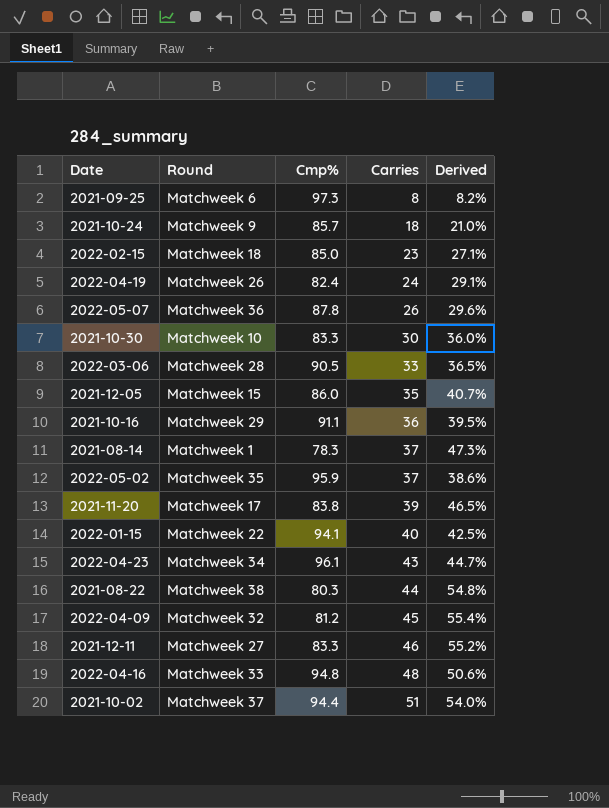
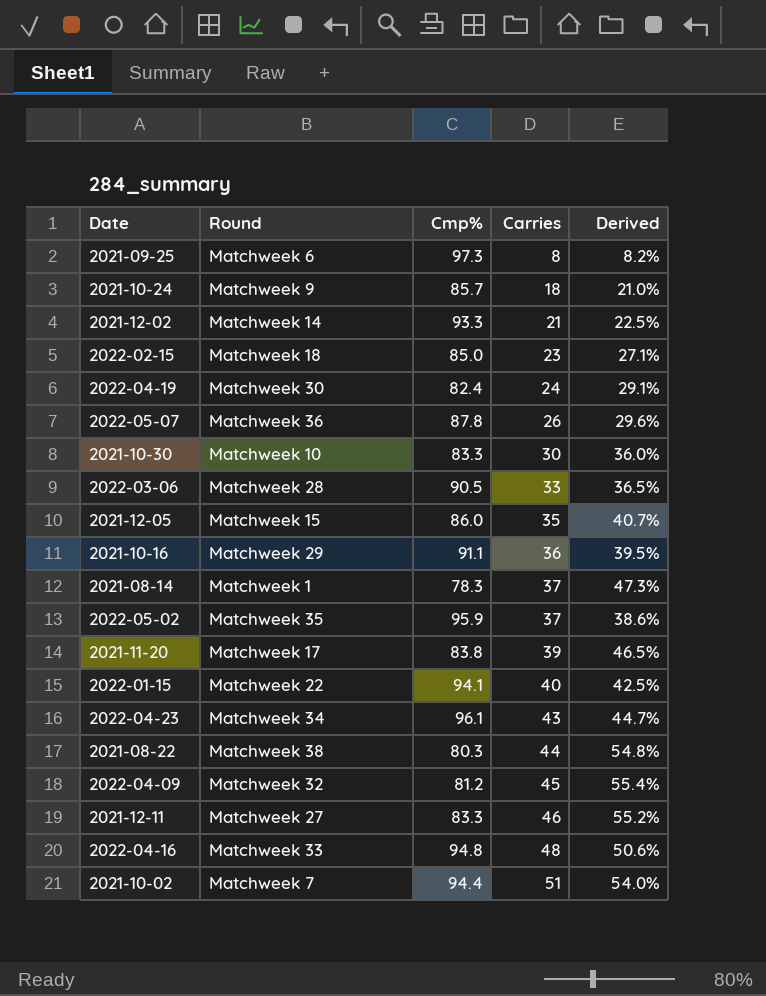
row 2021-12-02: none -> Matchweek 14 | 93.3 | 21 | 22.5%
2022-04-19 | Round: Matchweek 26 -> Matchweek 30
2021-10-02 | Round: Matchweek 37 -> Matchweek 7

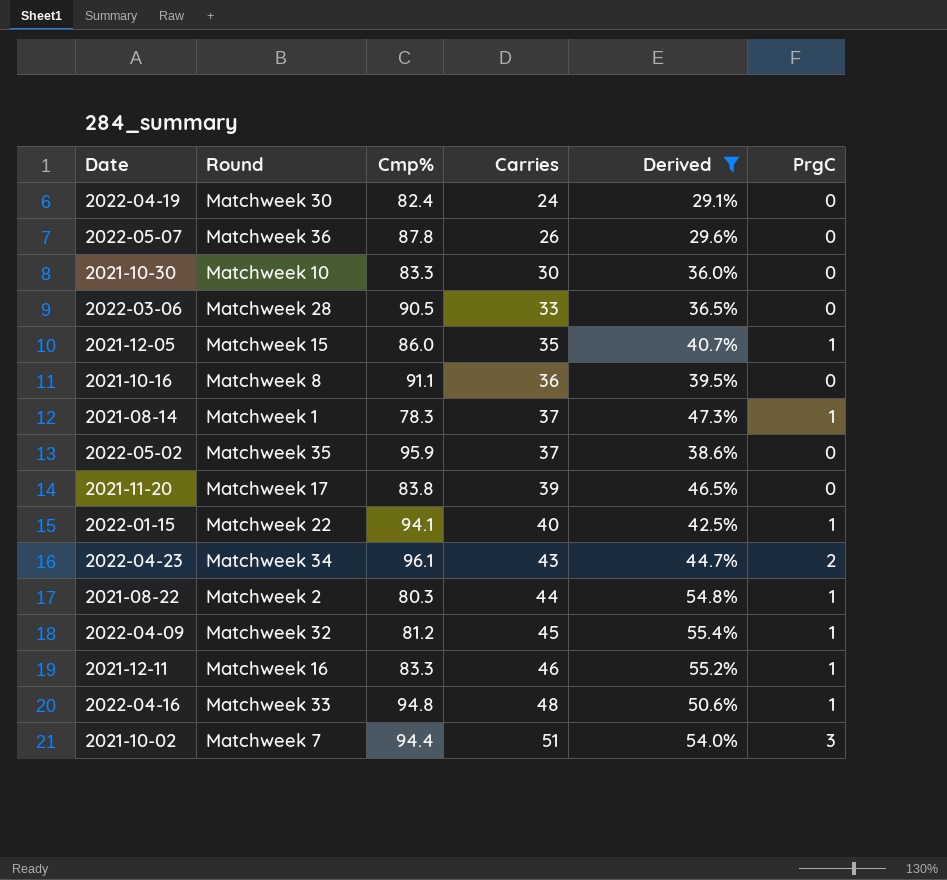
filter: none -> Derived >= 29.1%
column PrgC | position: none -> 6
2021-10-16 | Round: Matchweek 29 -> Matchweek 8
2021-08-22 | Round: Matchweek 38 -> Matchweek 2
2021-12-11 | Round: Matchweek 27 -> Matchweek 16

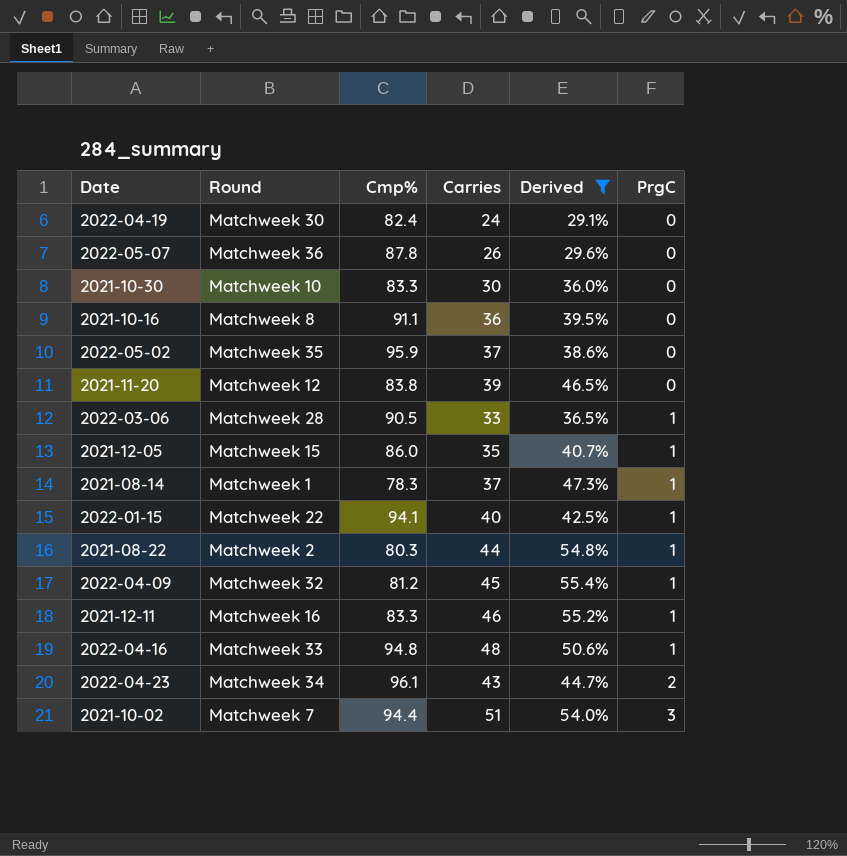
row order: Carries ascending -> PrgC ascending
2021-11-20 | Round: Matchweek 17 -> Matchweek 12
2022-03-06 | PrgC: 0 -> 1

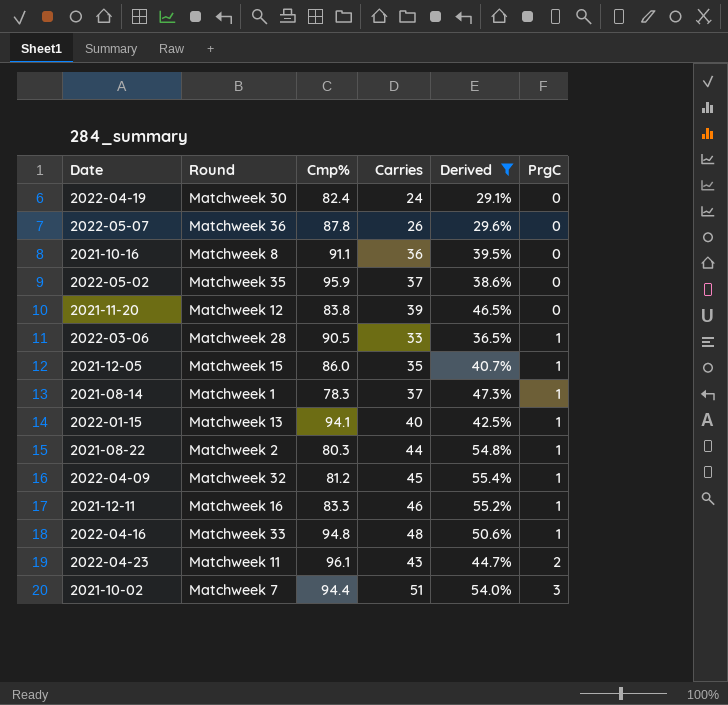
row 2021-10-30: Matchweek 10 | 83.3 | 30 | 36.0% | 0 -> none
2022-01-15 | Round: Matchweek 22 -> Matchweek 13
2022-04-23 | Round: Matchweek 34 -> Matchweek 11

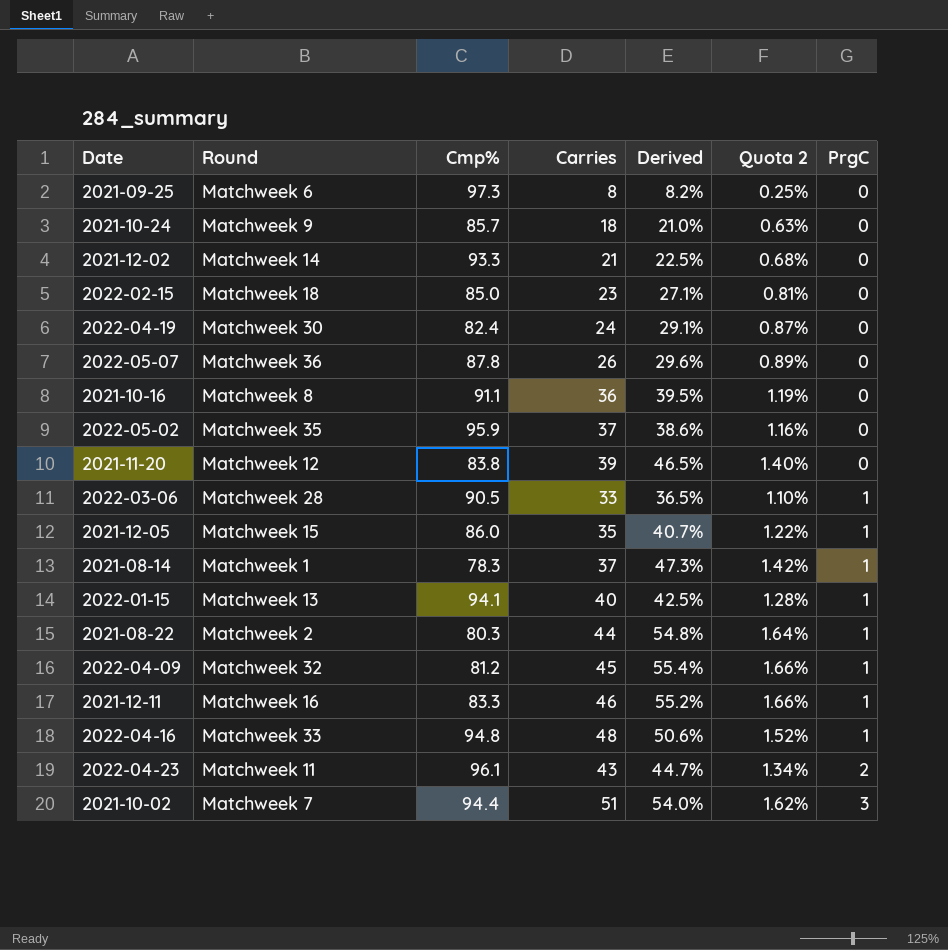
filter: Derived >= 29.1% -> none
column Quota 2 | formula: none -> [Derived] * 0.03

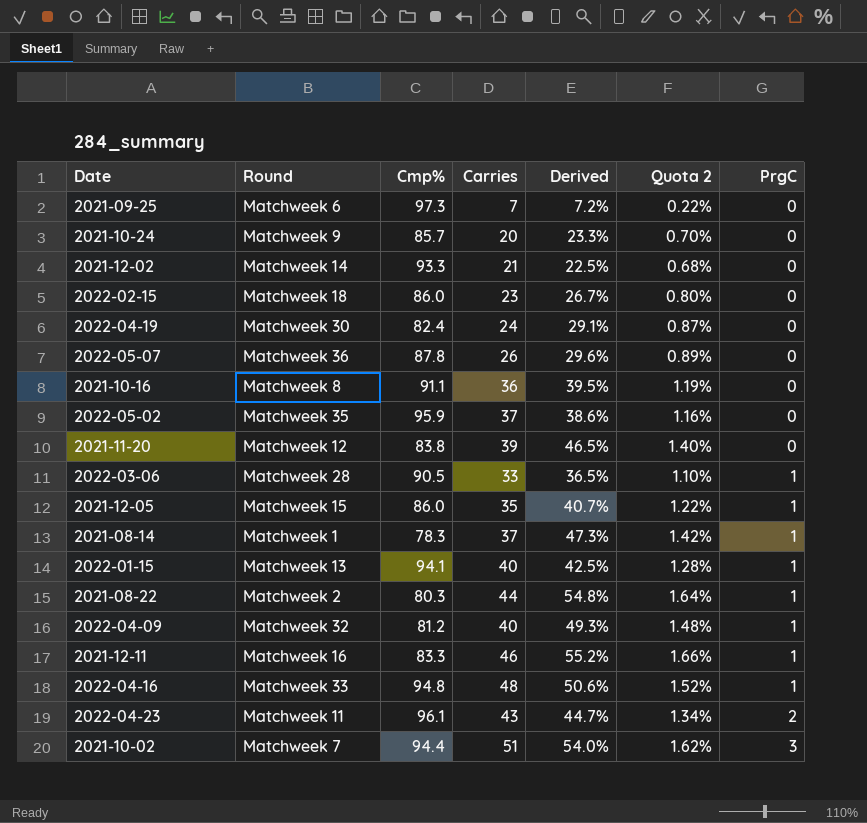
2021-09-25 | Carries: 8 -> 7
2021-09-25 | Derived: 8.2% -> 7.2%
2021-09-25 | Quota 2: 0.25% -> 0.22%
2021-10-24 | Carries: 18 -> 20
2021-10-24 | Derived: 21.0% -> 23.3%
2021-10-24 | Quota 2: 0.63% -> 0.70%
2022-02-15 | Cmp%: 85.0 -> 86.0
2022-02-15 | Derived: 27.1% -> 26.7%
2022-02-15 | Quota 2: 0.81% -> 0.80%
2022-04-09 | Carries: 45 -> 40
2022-04-09 | Derived: 55.4% -> 49.3%
2022-04-09 | Quota 2: 1.66% -> 1.48%

